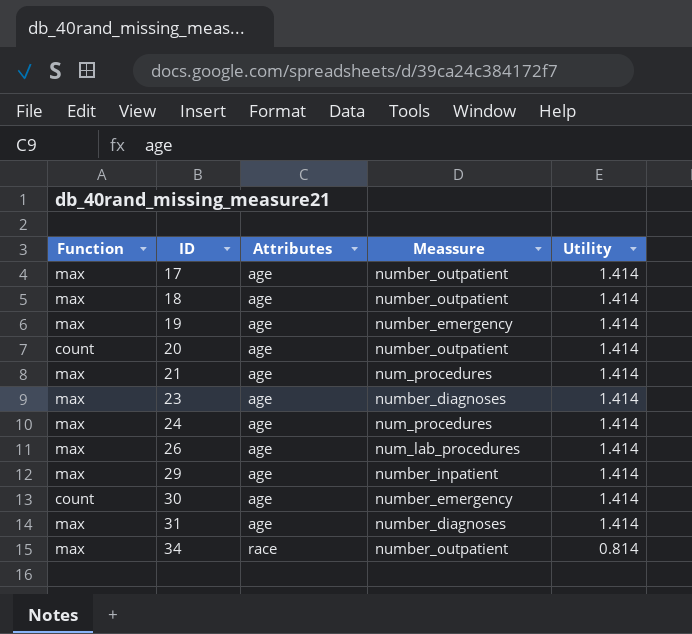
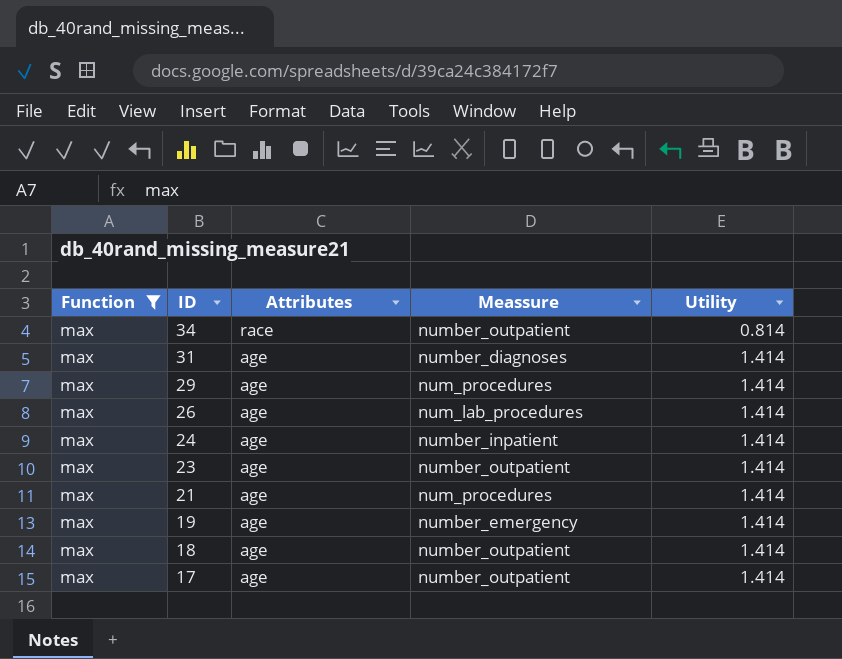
filter: none -> Function = max
row order: ID ascending -> ID descending
29 | Meassure: number_inpatient -> num_procedures
24 | Meassure: num_procedures -> number_inpatient
23 | Meassure: number_diagnoses -> number_outpatient

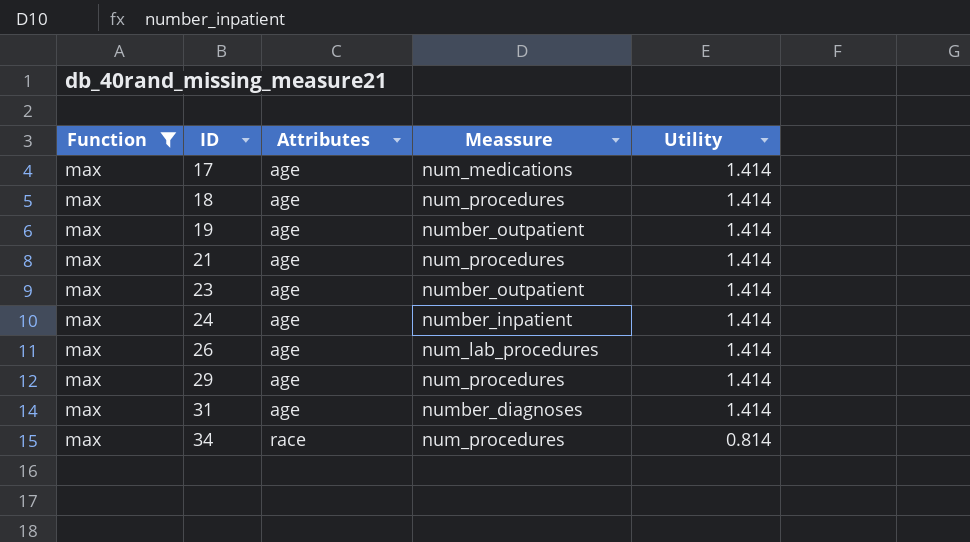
row order: ID descending -> ID ascending
17 | Meassure: number_outpatient -> num_medications
18 | Meassure: number_outpatient -> num_procedures
19 | Meassure: number_emergency -> number_outpatient
34 | Meassure: number_outpatient -> num_procedures

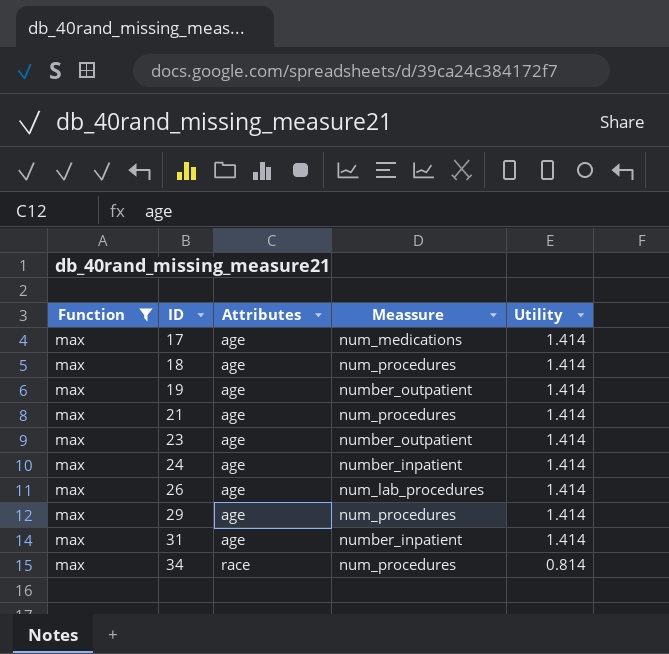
31 | Meassure: number_diagnoses -> number_inpatient

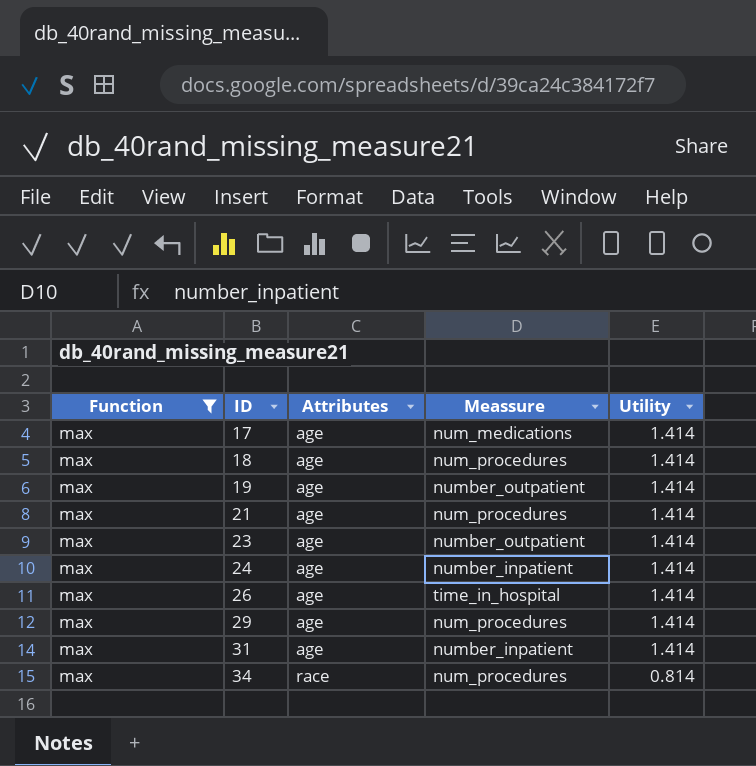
26 | Meassure: num_lab_procedures -> time_in_hospital

